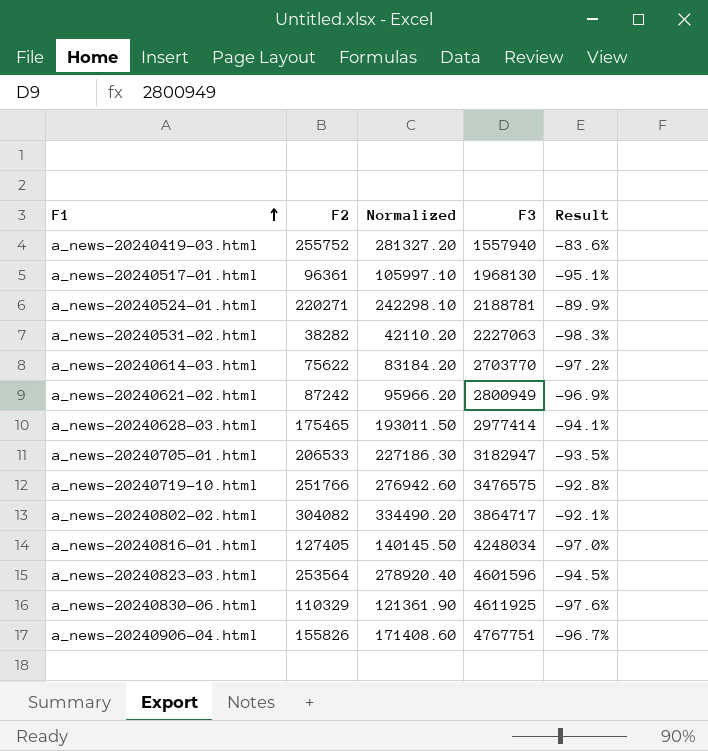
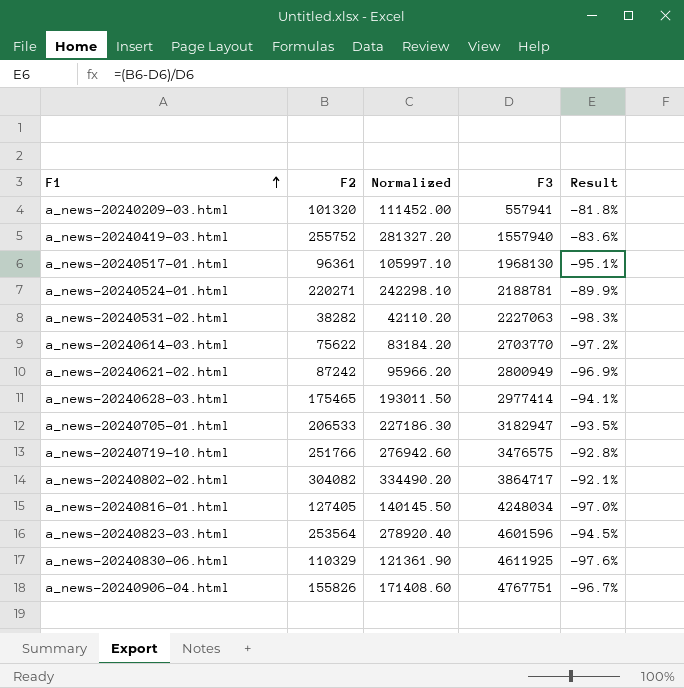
row a_news-20240209-03.html: none -> 101320 | 111452.00 | 557941 | -81.8%

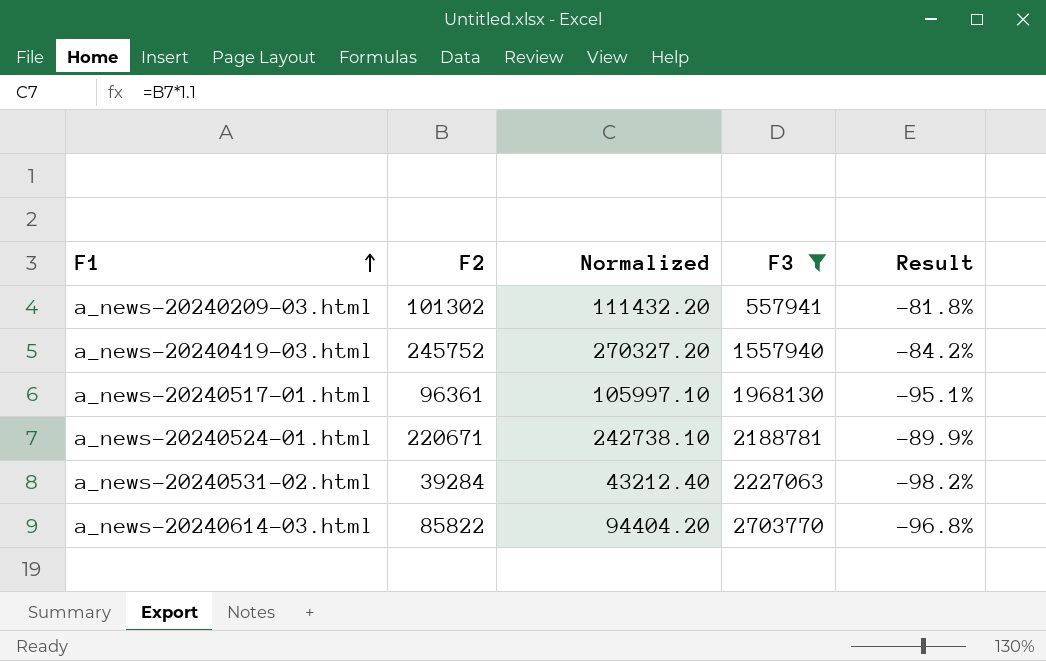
filter: none -> F3 <= 2703770
a_news-20240209-03.html | F2: 101320 -> 101302
a_news-20240209-03.html | Normalized: 111452.00 -> 111432.20
a_news-20240419-03.html | F2: 255752 -> 245752
a_news-20240419-03.html | Normalized: 281327.20 -> 270327.20
a_news-20240419-03.html | Result: -83.6% -> -84.2%
a_news-20240524-01.html | F2: 220271 -> 220671
a_news-20240524-01.html | Normalized: 242298.10 -> 242738.10
a_news-20240531-02.html | F2: 38282 -> 39284
a_news-20240531-02.html | Normalized: 42110.20 -> 43212.40
a_news-20240531-02.html | Result: -98.3% -> -98.2%
a_news-20240614-03.html | F2: 75622 -> 85822
a_news-20240614-03.html | Normalized: 83184.20 -> 94404.20
a_news-20240614-03.html | Result: -97.2% -> -96.8%

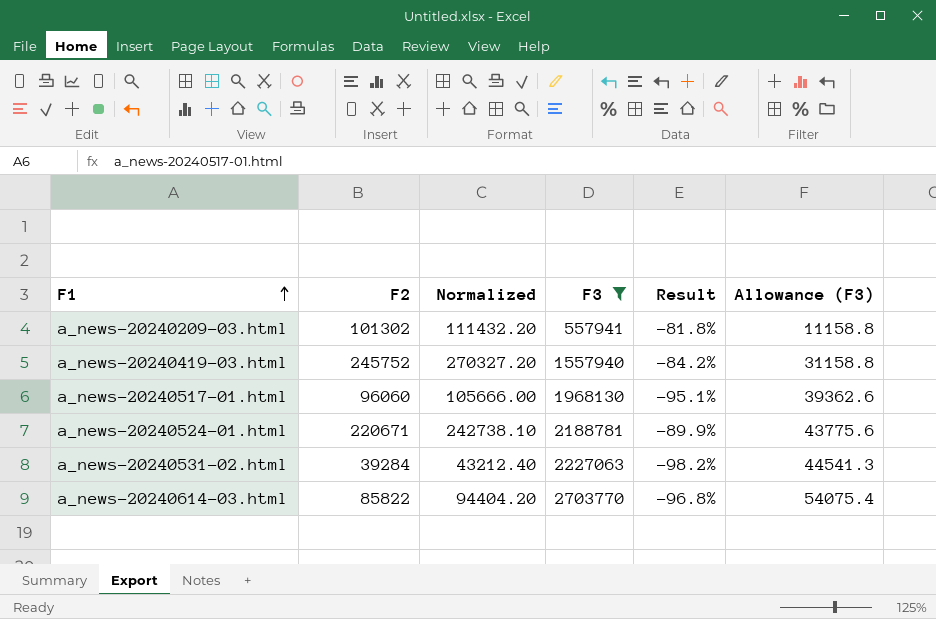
column Allowance (F3) | formula: none -> [F3] * 0.02
a_news-20240517-01.html | F2: 96361 -> 96060
a_news-20240517-01.html | Normalized: 105997.10 -> 105666.00

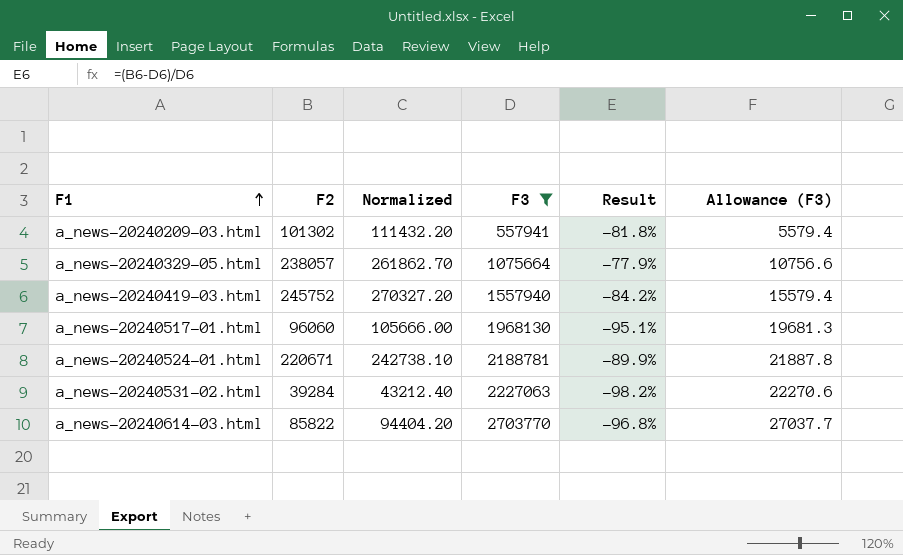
column Allowance (F3) | formula: [F3] * 0.02 -> [F3] * 0.01
row a_news-20240329-05.html: none -> 238057 | 261862.70 | 1075664 | -77.9% | 10756.6

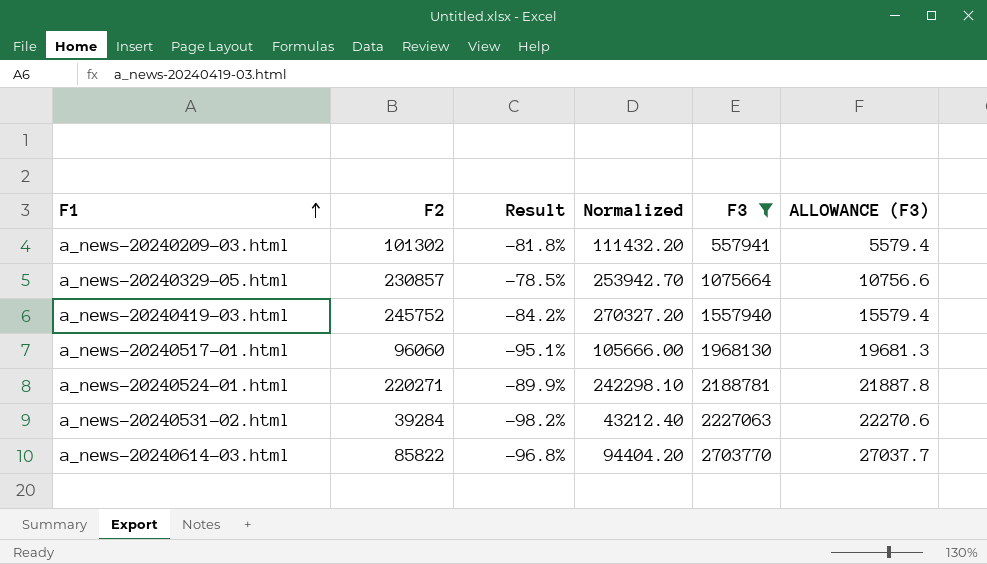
column Result | position: 5 -> 3
column name: Allowance (F3) -> ALLOWANCE (F3)
a_news-20240329-05.html | F2: 238057 -> 230857
a_news-20240329-05.html | Result: -77.9% -> -78.5%
a_news-20240329-05.html | Normalized: 261862.70 -> 253942.70
a_news-20240524-01.html | F2: 220671 -> 220271
a_news-20240524-01.html | Normalized: 242738.10 -> 242298.10

